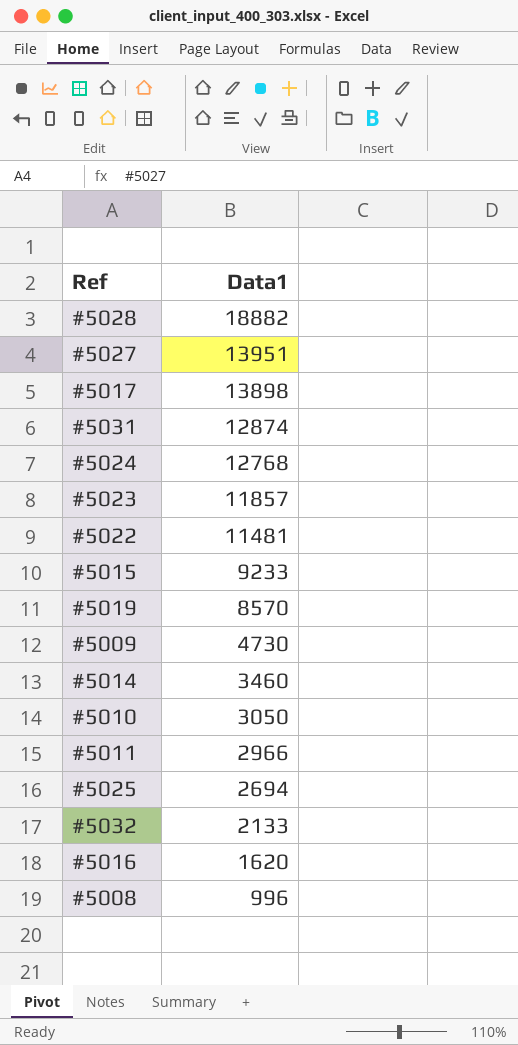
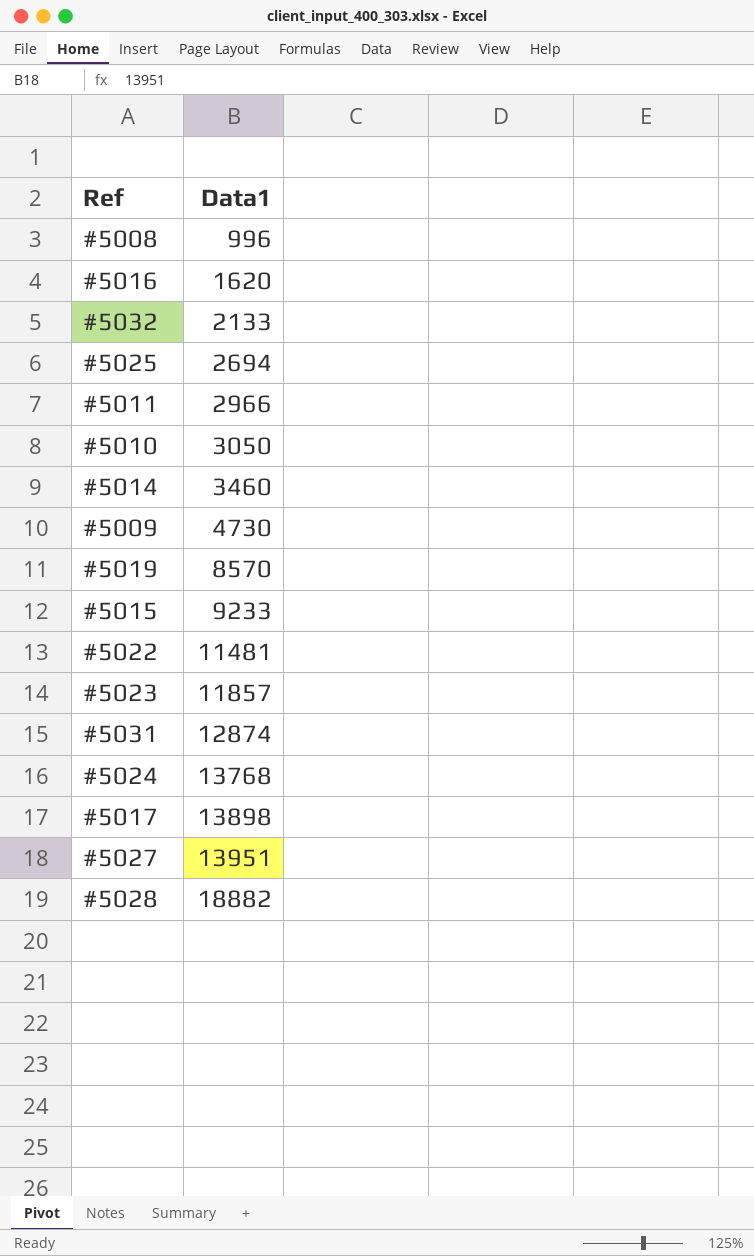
row order: Data1 descending -> Data1 ascending
#5024 | Data1: 12768 -> 13768

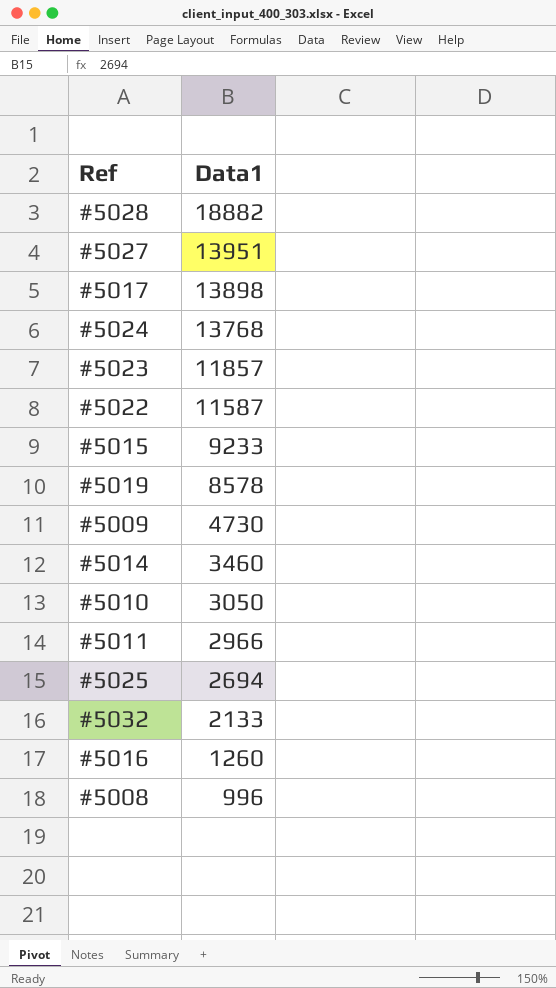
row order: Data1 ascending -> Data1 descending
row #5031: 12874 -> none
#5022 | Data1: 11481 -> 11587
#5019 | Data1: 8570 -> 8578
#5016 | Data1: 1620 -> 1260

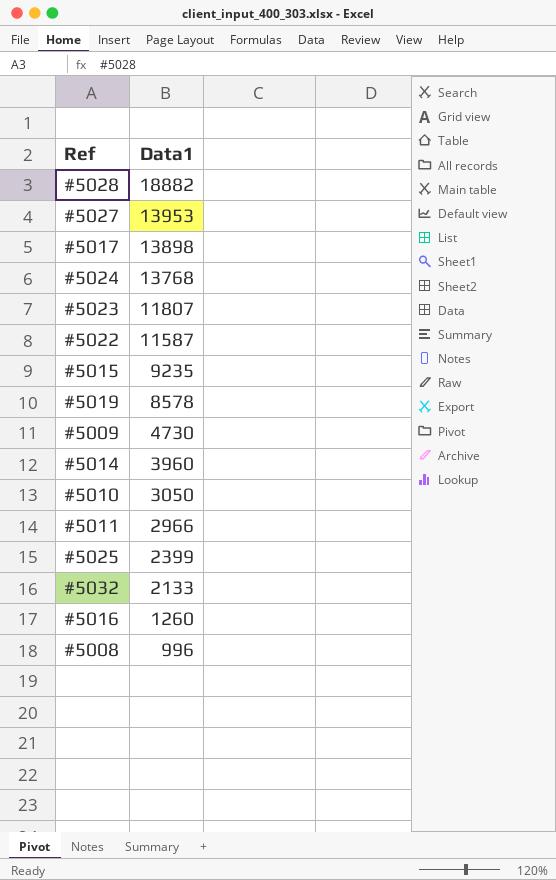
#5027 | Data1: 13951 -> 13953
#5023 | Data1: 11857 -> 11807
#5015 | Data1: 9233 -> 9235
#5014 | Data1: 3460 -> 3960
#5025 | Data1: 2694 -> 2399

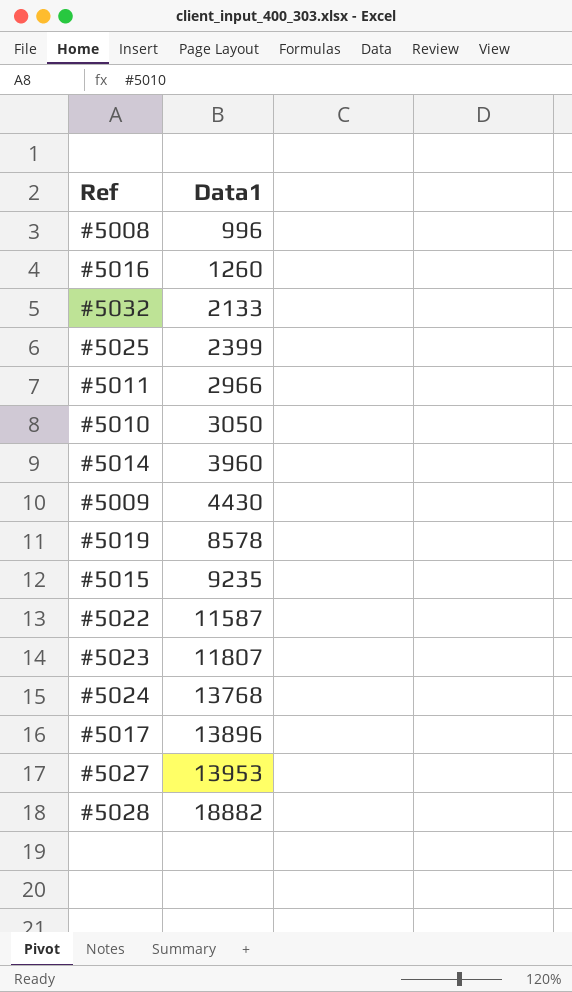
row order: Data1 descending -> Data1 ascending
#5009 | Data1: 4730 -> 4430
#5017 | Data1: 13898 -> 13896

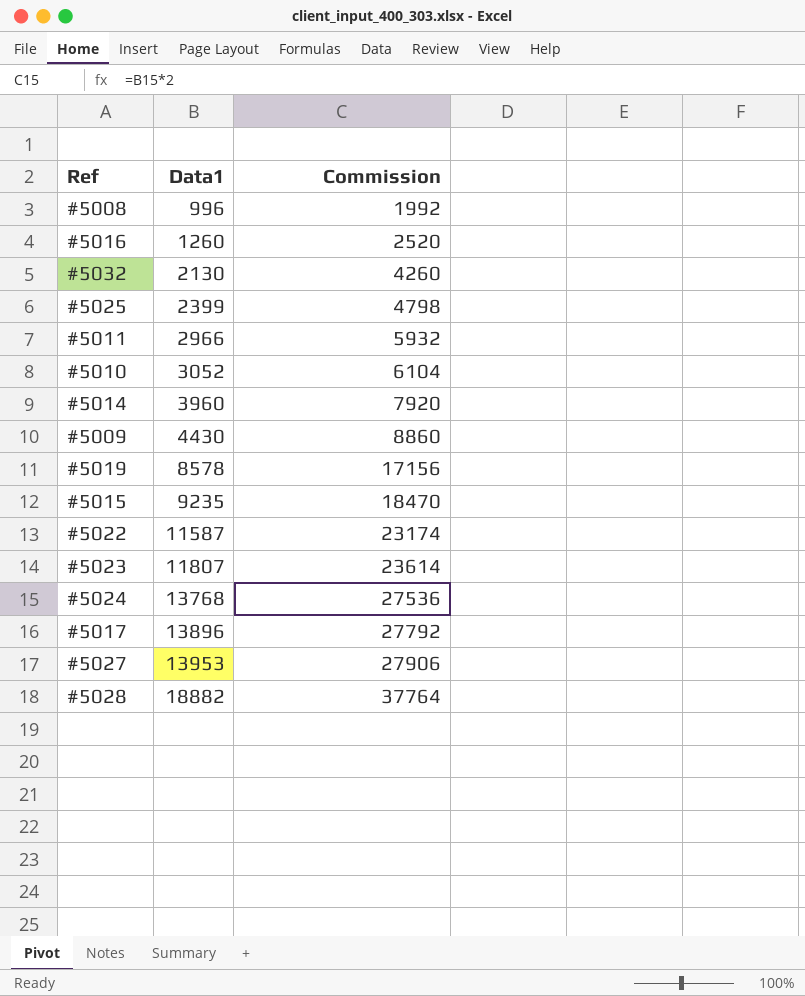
column Commission | formula: none -> [Data1] * 2
#5032 | Data1: 2133 -> 2130
#5010 | Data1: 3050 -> 3052

